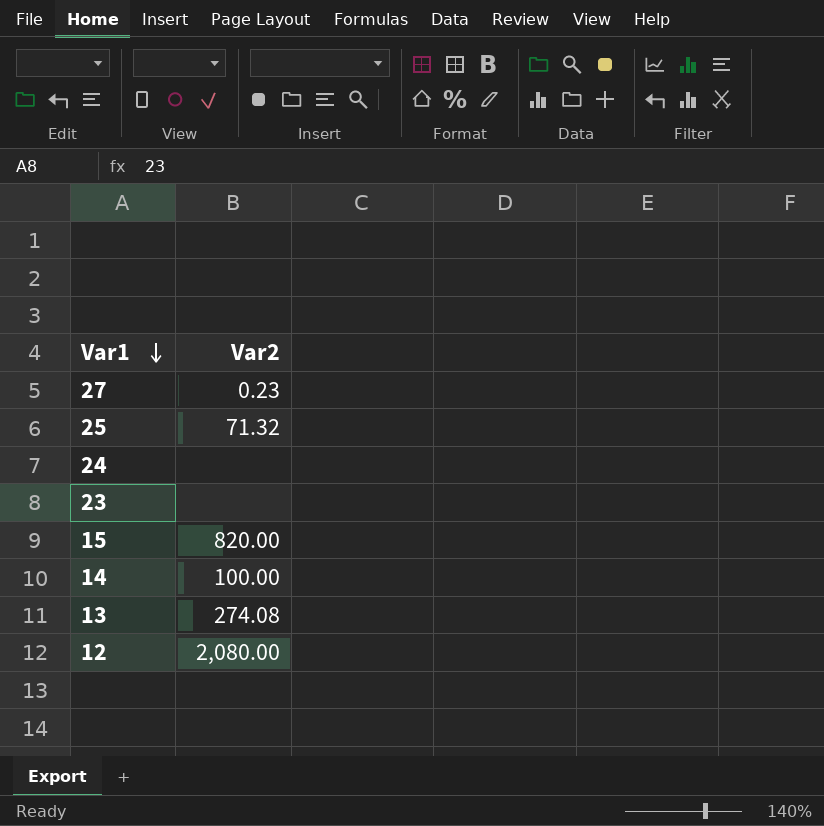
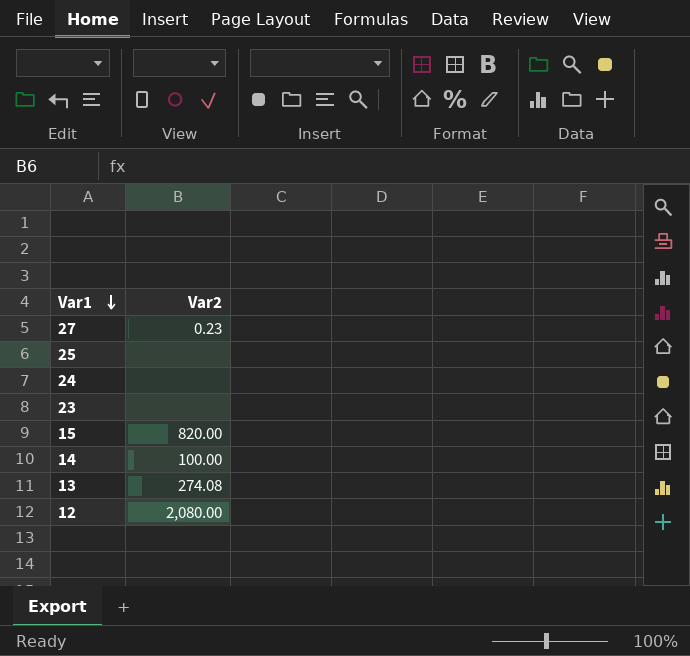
25 | Var2: 71.32 -> none

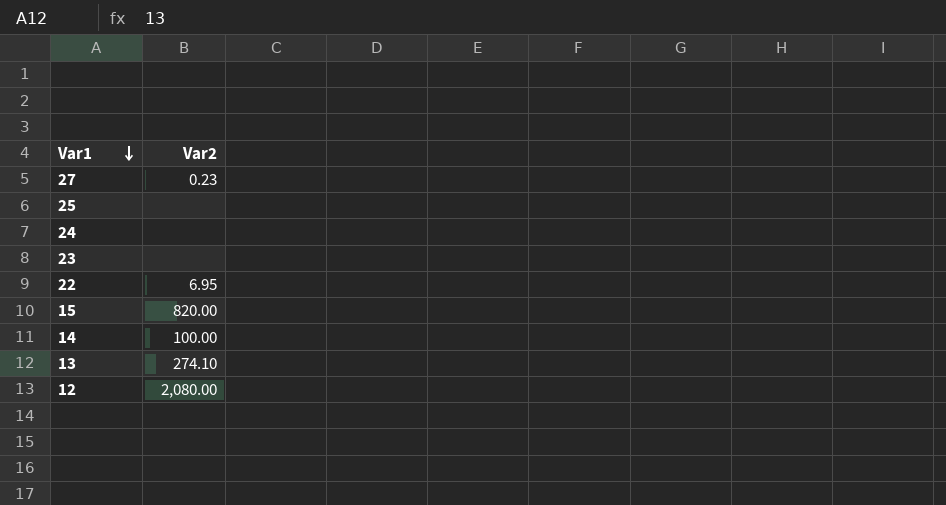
row 22: none -> 6.95
13 | Var2: 274.08 -> 274.10

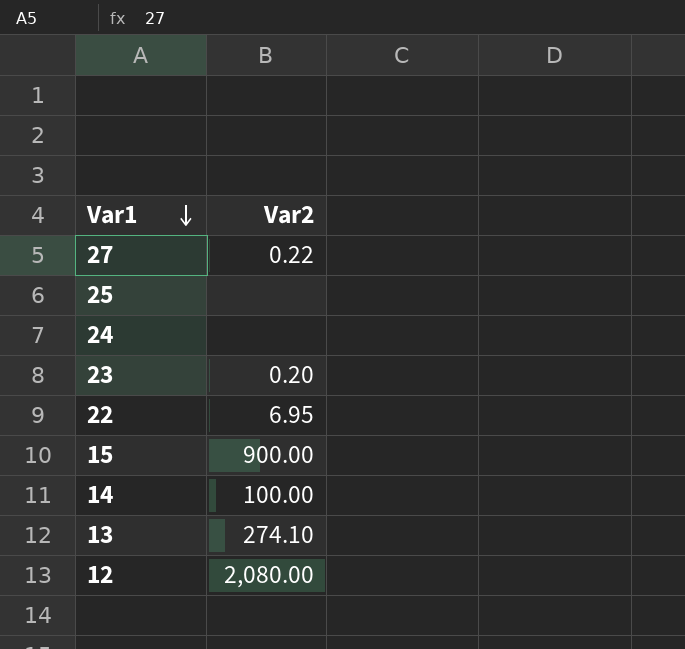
27 | Var2: 0.23 -> 0.22
23 | Var2: none -> 0.20
15 | Var2: 820.00 -> 900.00

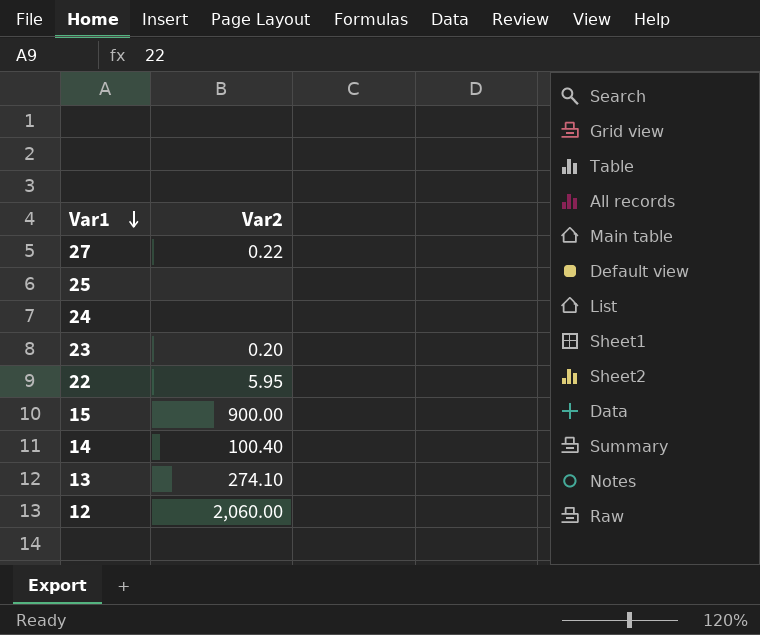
22 | Var2: 6.95 -> 5.95
14 | Var2: 100.00 -> 100.40
12 | Var2: 2,080.00 -> 2,060.00

